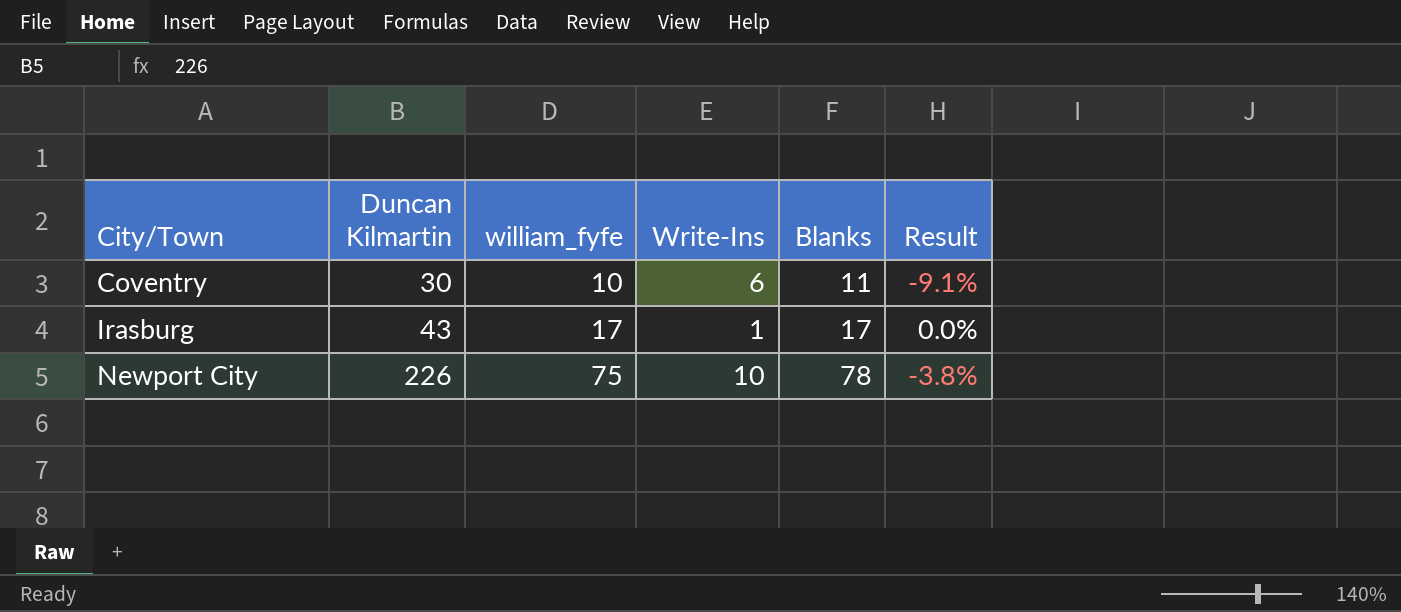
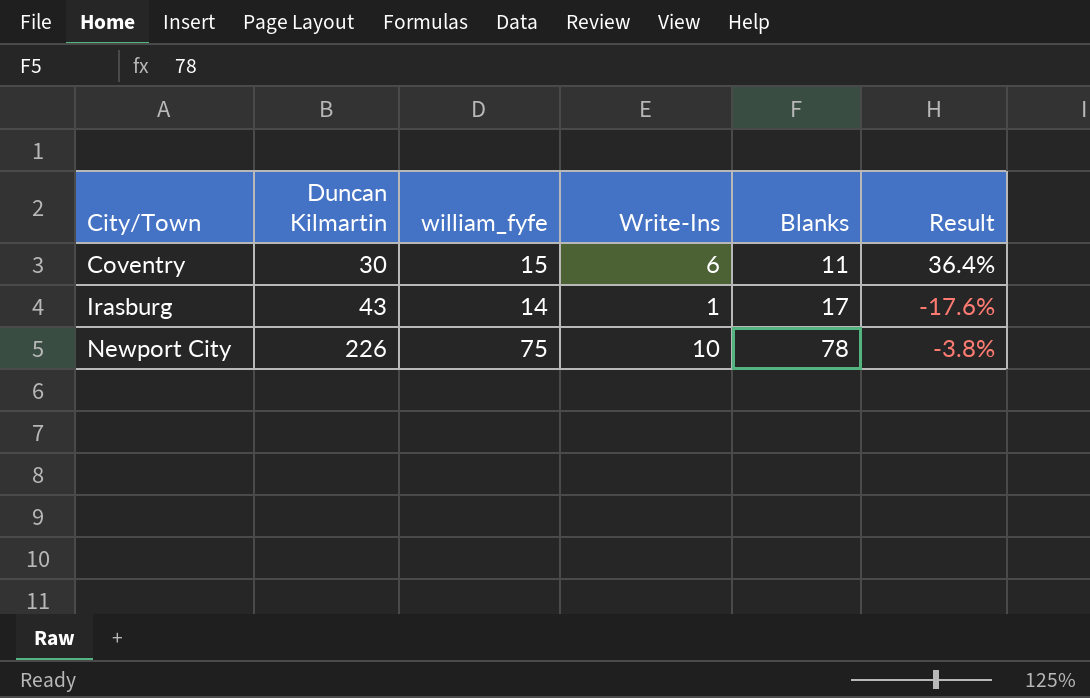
Coventry | william_fyfe: 10 -> 15
Coventry | Result: -9.1% -> 36.4%
Irasburg | william_fyfe: 17 -> 14
Irasburg | Result: 0.0% -> -17.6%

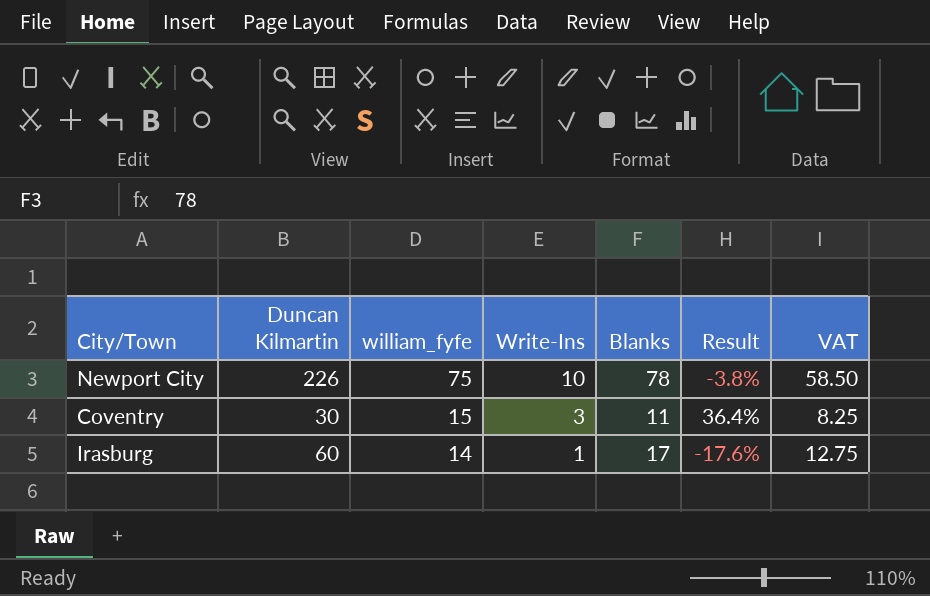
row order: City/Town ascending -> william_fyfe descending
column VAT | formula: none -> [Blanks] * 0.75
Coventry | Write-Ins: 6 -> 3
Irasburg | Duncan Kilmartin: 43 -> 60

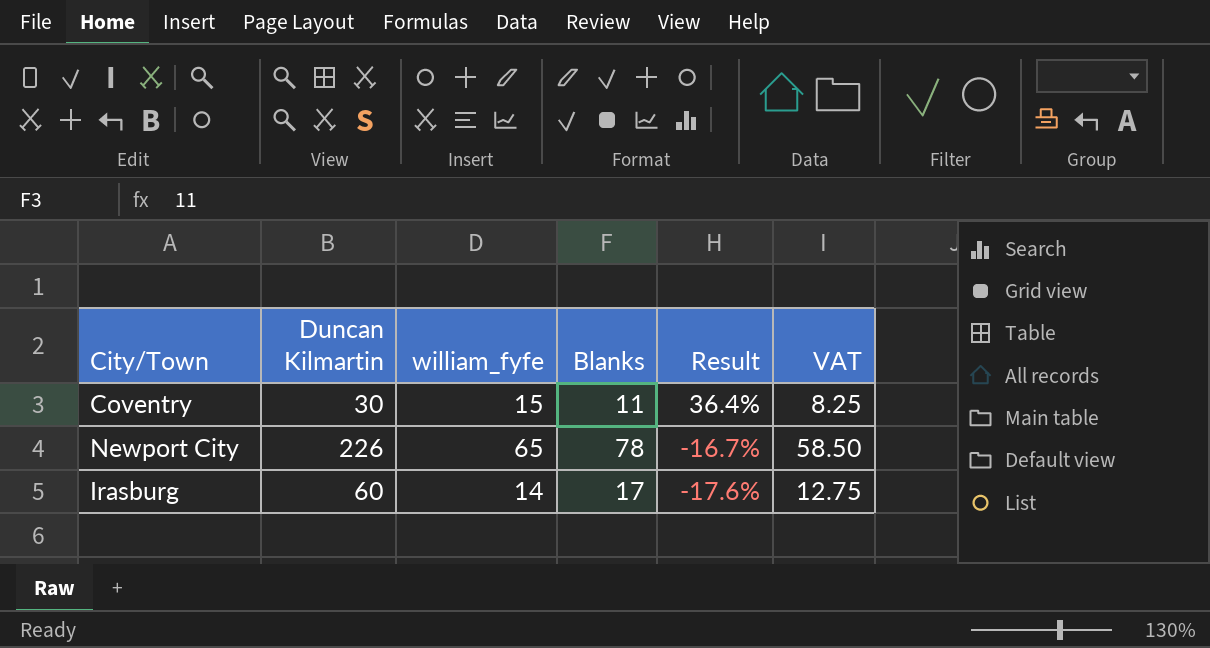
row order: william_fyfe descending -> Result descending
column Write-Ins | position: 4 -> none
Newport City | william_fyfe: 75 -> 65
Newport City | Result: -3.8% -> -16.7%

